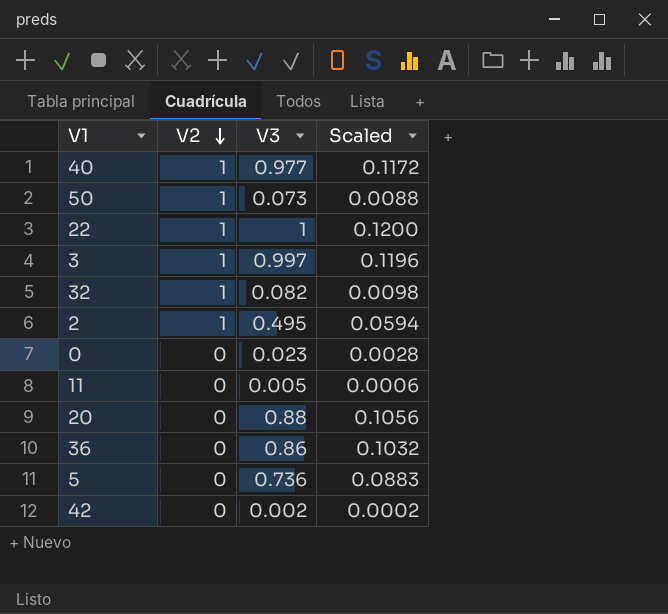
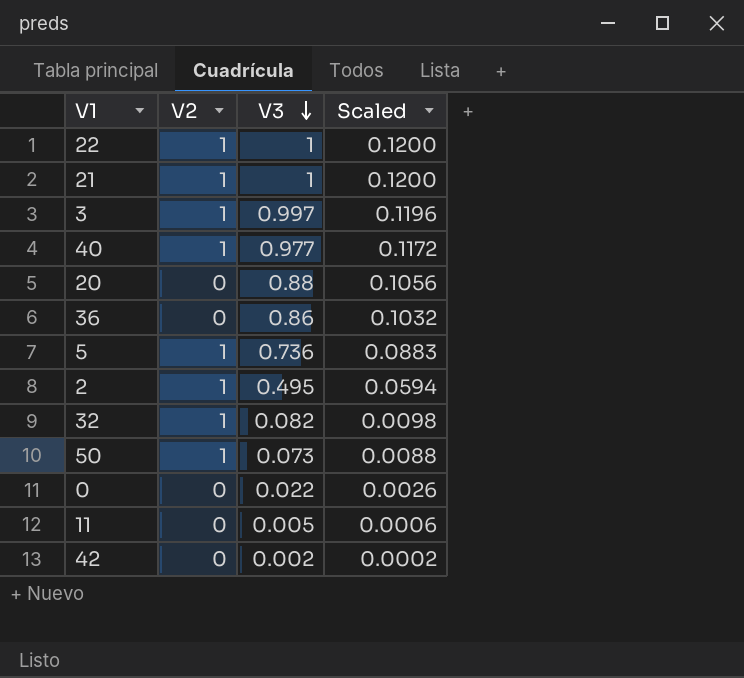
row order: V2 descending -> V3 descending
row 21: none -> 1 | 1 | 0.1200
5 | V2: 0 -> 1
0 | V3: 0.023 -> 0.022
0 | Scaled: 0.0028 -> 0.0026

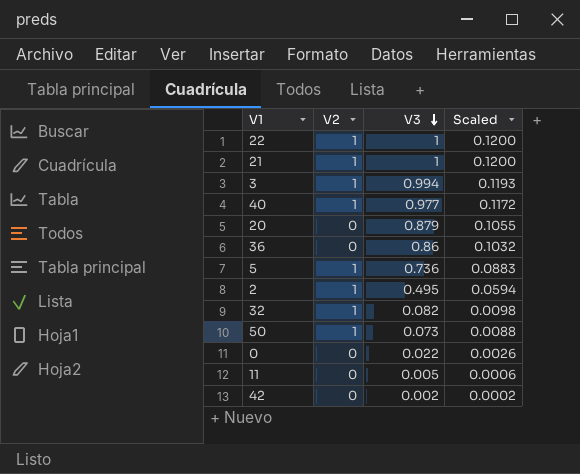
3 | V3: 0.997 -> 0.994
3 | Scaled: 0.1196 -> 0.1193
20 | V3: 0.88 -> 0.879
20 | Scaled: 0.1056 -> 0.1055

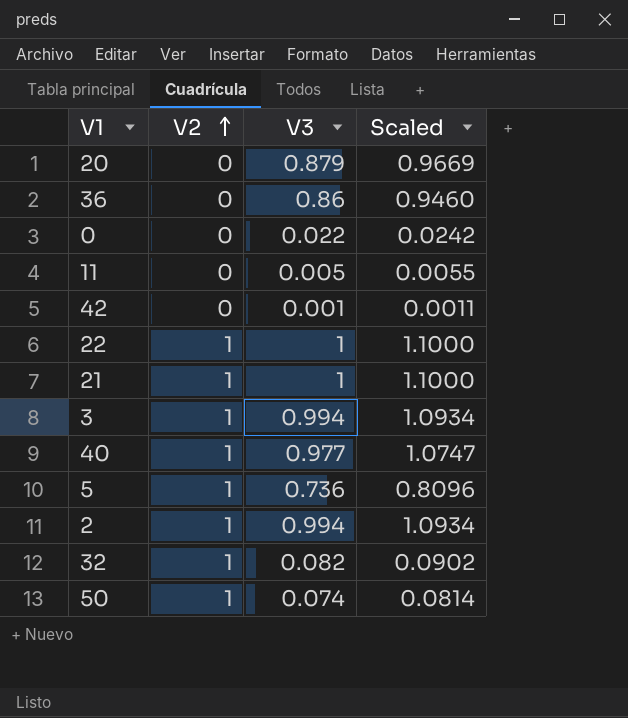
row order: V3 descending -> V2 ascending
column Scaled | formula: [V3] * 0.12 -> [V3] * 1.1
42 | V3: 0.002 -> 0.001
2 | V3: 0.495 -> 0.994
50 | V3: 0.073 -> 0.074

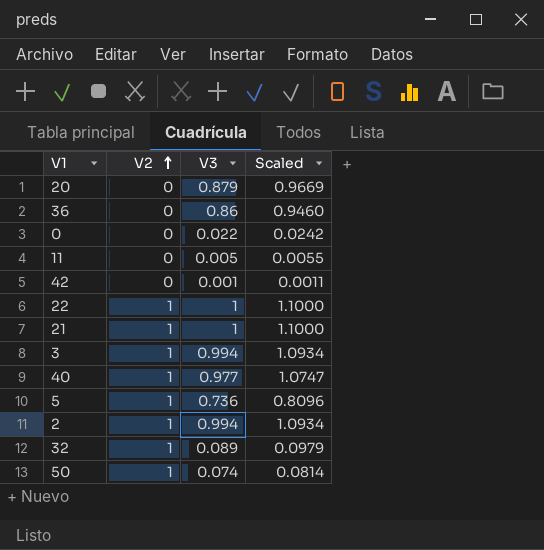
32 | V3: 0.082 -> 0.089
32 | Scaled: 0.0902 -> 0.0979

